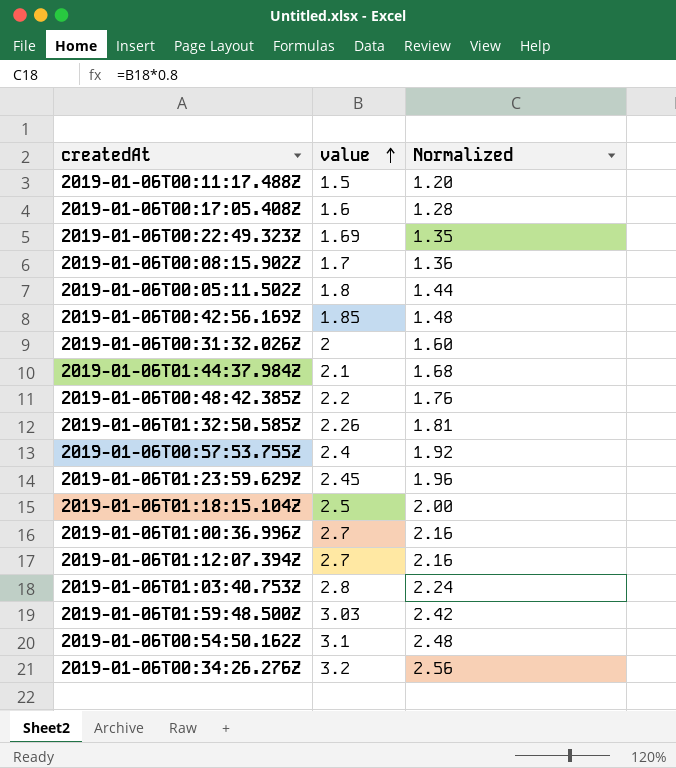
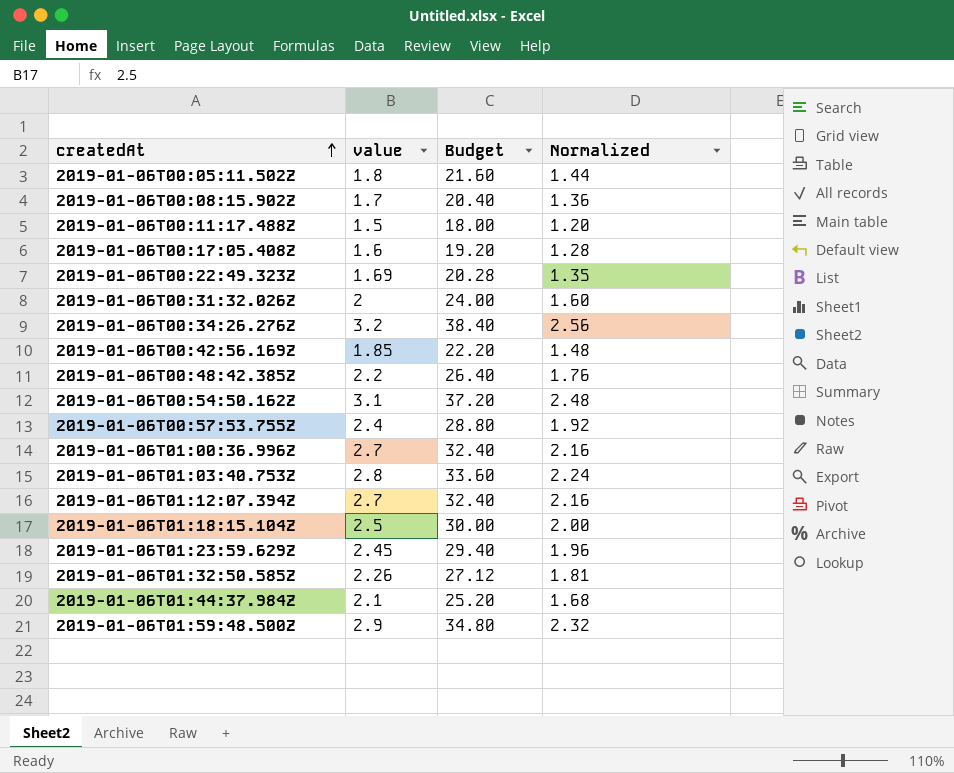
row order: value ascending -> createdAt ascending
column Budget | formula: none -> [value] * 12
2019-01-06T01:59:48.500Z | value: 3.03 -> 2.9
2019-01-06T01:59:48.500Z | Normalized: 2.42 -> 2.32

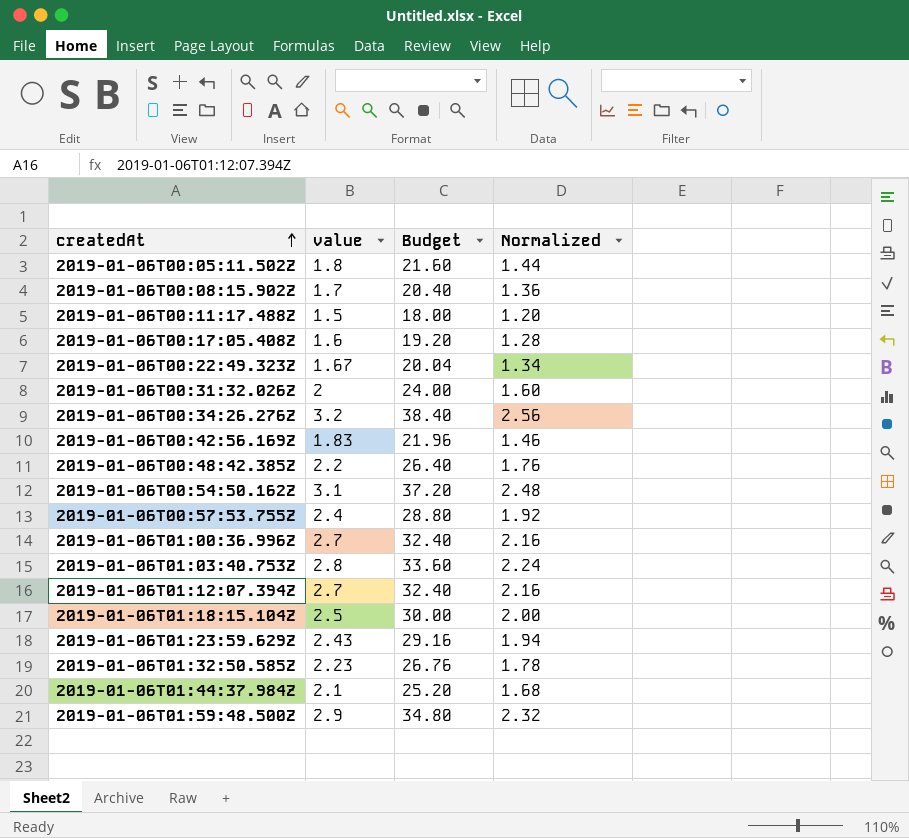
2019-01-06T00:22:49.323Z | value: 1.69 -> 1.67
2019-01-06T00:22:49.323Z | Budget: 20.28 -> 20.04
2019-01-06T00:22:49.323Z | Normalized: 1.35 -> 1.34
2019-01-06T00:42:56.169Z | value: 1.85 -> 1.83
2019-01-06T00:42:56.169Z | Budget: 22.20 -> 21.96
2019-01-06T00:42:56.169Z | Normalized: 1.48 -> 1.46
2019-01-06T01:23:59.629Z | value: 2.45 -> 2.43
2019-01-06T01:23:59.629Z | Budget: 29.40 -> 29.16
2019-01-06T01:23:59.629Z | Normalized: 1.96 -> 1.94
2019-01-06T01:32:50.585Z | value: 2.26 -> 2.23
2019-01-06T01:32:50.585Z | Budget: 27.12 -> 26.76
2019-01-06T01:32:50.585Z | Normalized: 1.81 -> 1.78

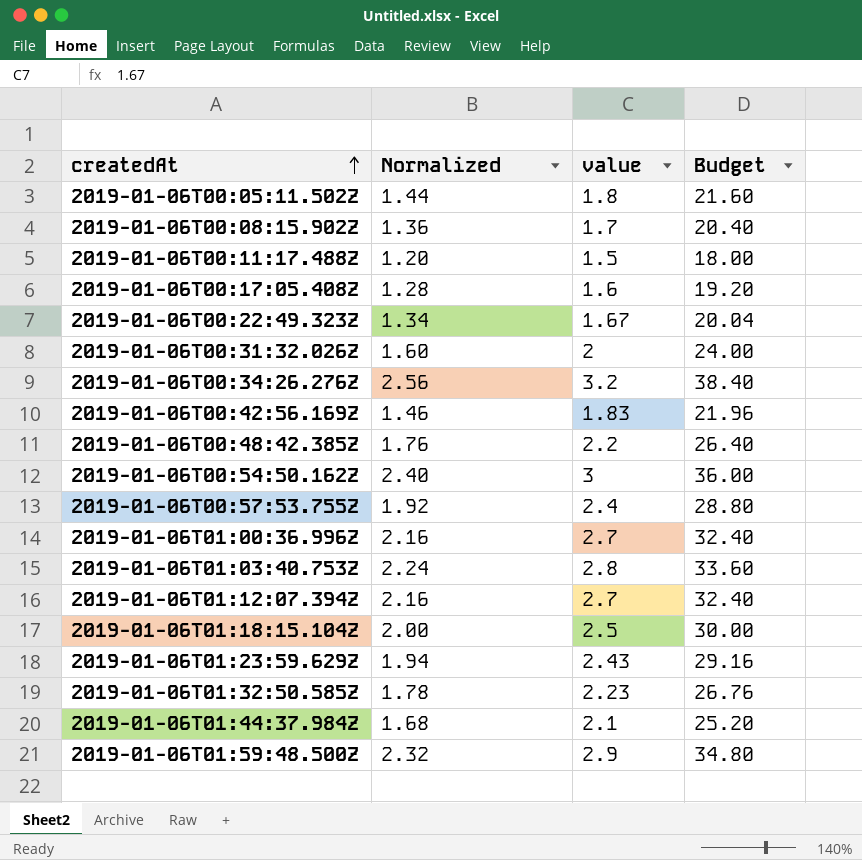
column Normalized | position: 4 -> 2
2019-01-06T00:54:50.162Z | Normalized: 2.48 -> 2.40
2019-01-06T00:54:50.162Z | value: 3.1 -> 3
2019-01-06T00:54:50.162Z | Budget: 37.20 -> 36.00

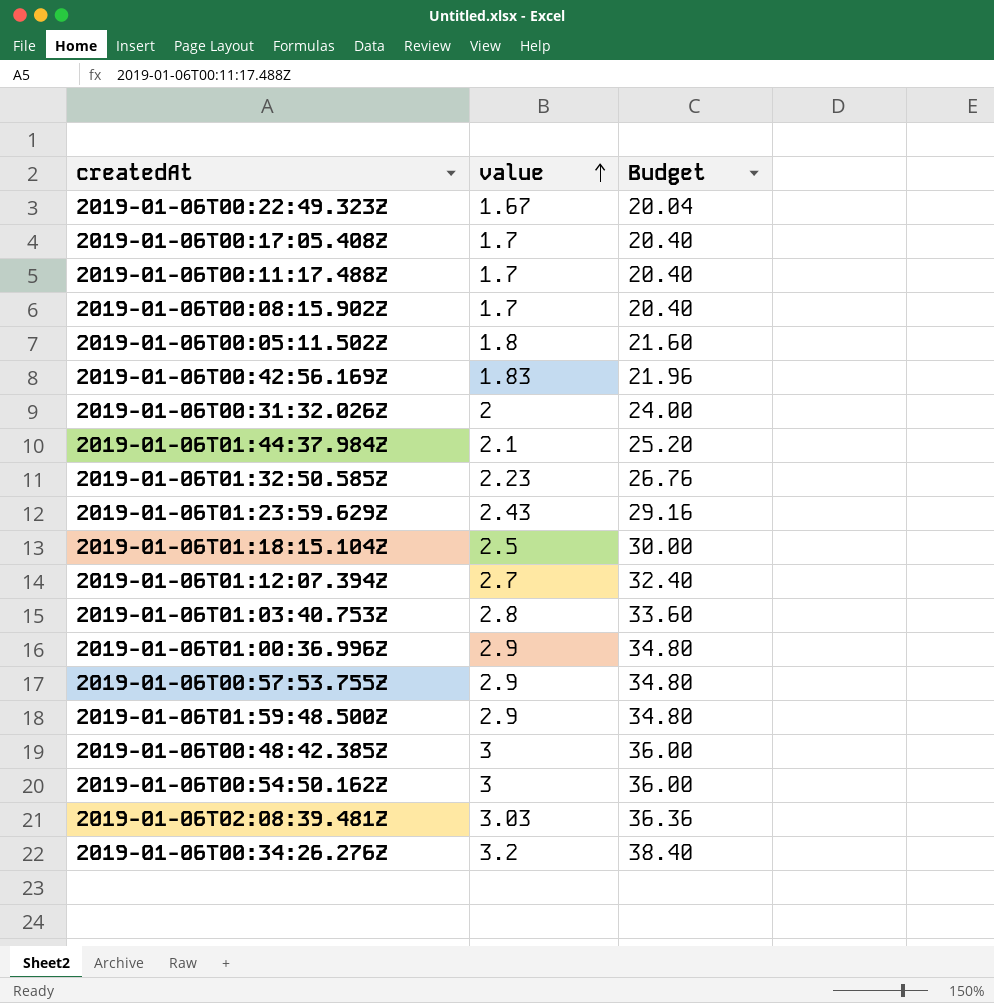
row order: createdAt ascending -> value ascending
column Normalized | formula: [value] * 0.8 -> none
2019-01-06T00:17:05.408Z | value: 1.6 -> 1.7
2019-01-06T00:17:05.408Z | Budget: 19.20 -> 20.40
2019-01-06T00:11:17.488Z | value: 1.5 -> 1.7
2019-01-06T00:11:17.488Z | Budget: 18.00 -> 20.40
2019-01-06T01:00:36.996Z | value: 2.7 -> 2.9
2019-01-06T01:00:36.996Z | Budget: 32.40 -> 34.80
2019-01-06T00:57:53.755Z | value: 2.4 -> 2.9
2019-01-06T00:57:53.755Z | Budget: 28.80 -> 34.80
2019-01-06T00:48:42.385Z | value: 2.2 -> 3
2019-01-06T00:48:42.385Z | Budget: 26.40 -> 36.00
row 2019-01-06T02:08:39.481Z: none -> 3.03 | 36.36

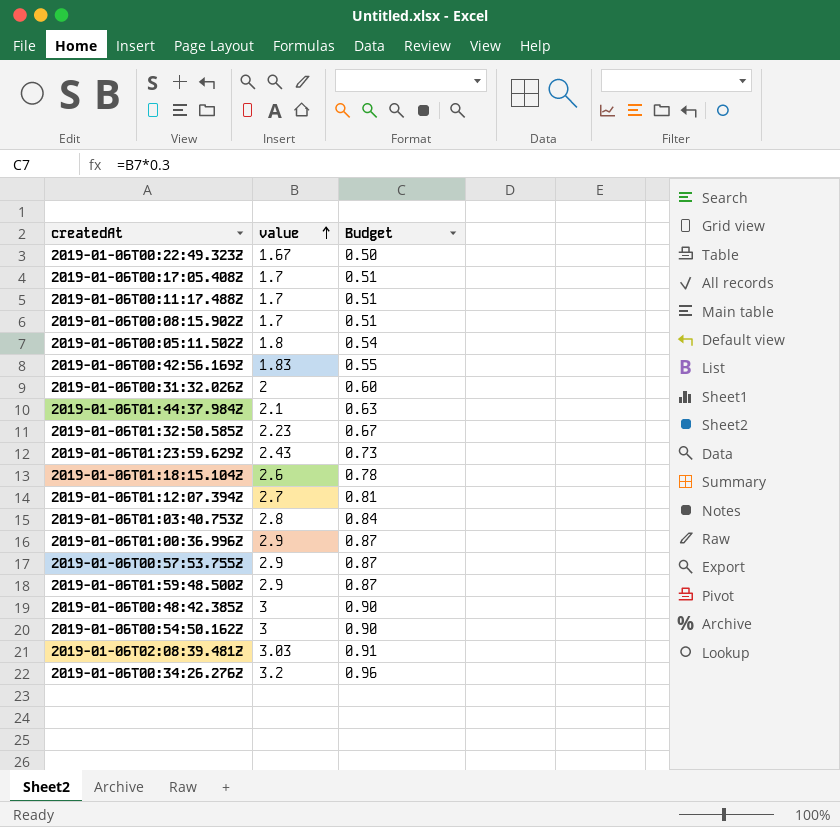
column Budget | formula: [value] * 12 -> [value] * 0.3
2019-01-06T01:18:15.104Z | value: 2.5 -> 2.6

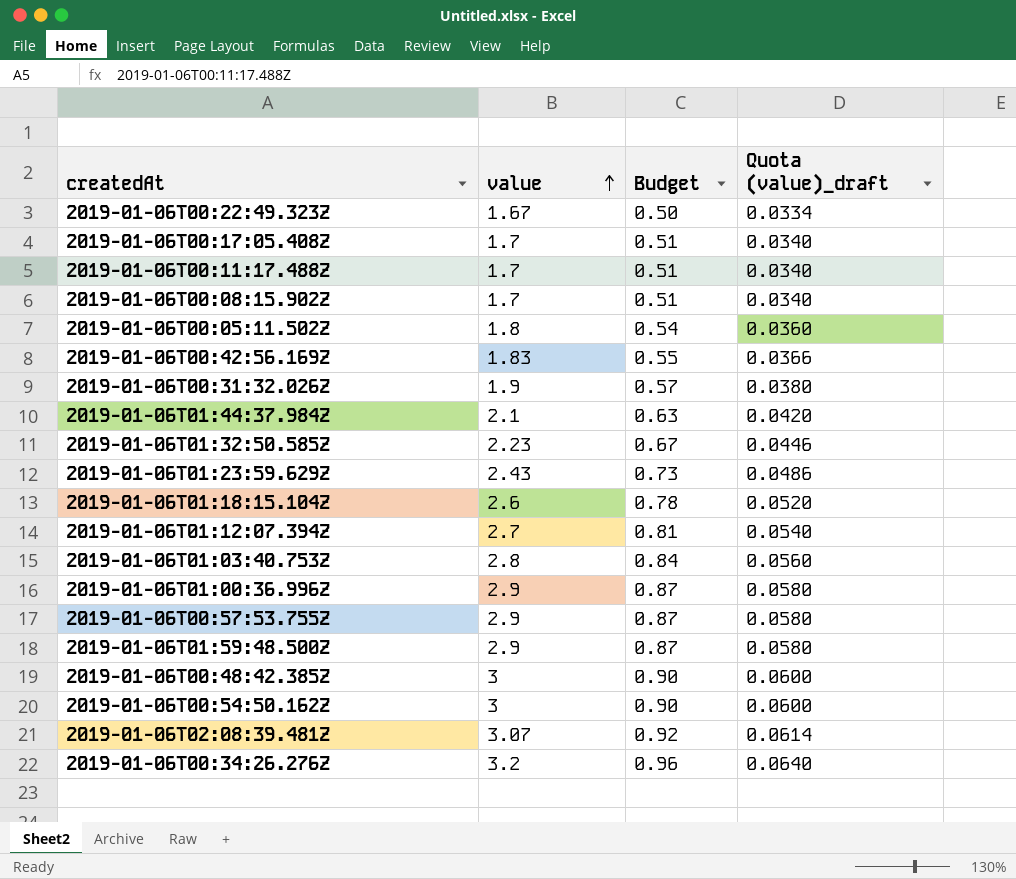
column Quota (value)_draft | formula: none -> [value] * 0.02
2019-01-06T00:31:32.026Z | value: 2 -> 1.9
2019-01-06T00:31:32.026Z | Budget: 0.60 -> 0.57
2019-01-06T02:08:39.481Z | value: 3.03 -> 3.07
2019-01-06T02:08:39.481Z | Budget: 0.91 -> 0.92

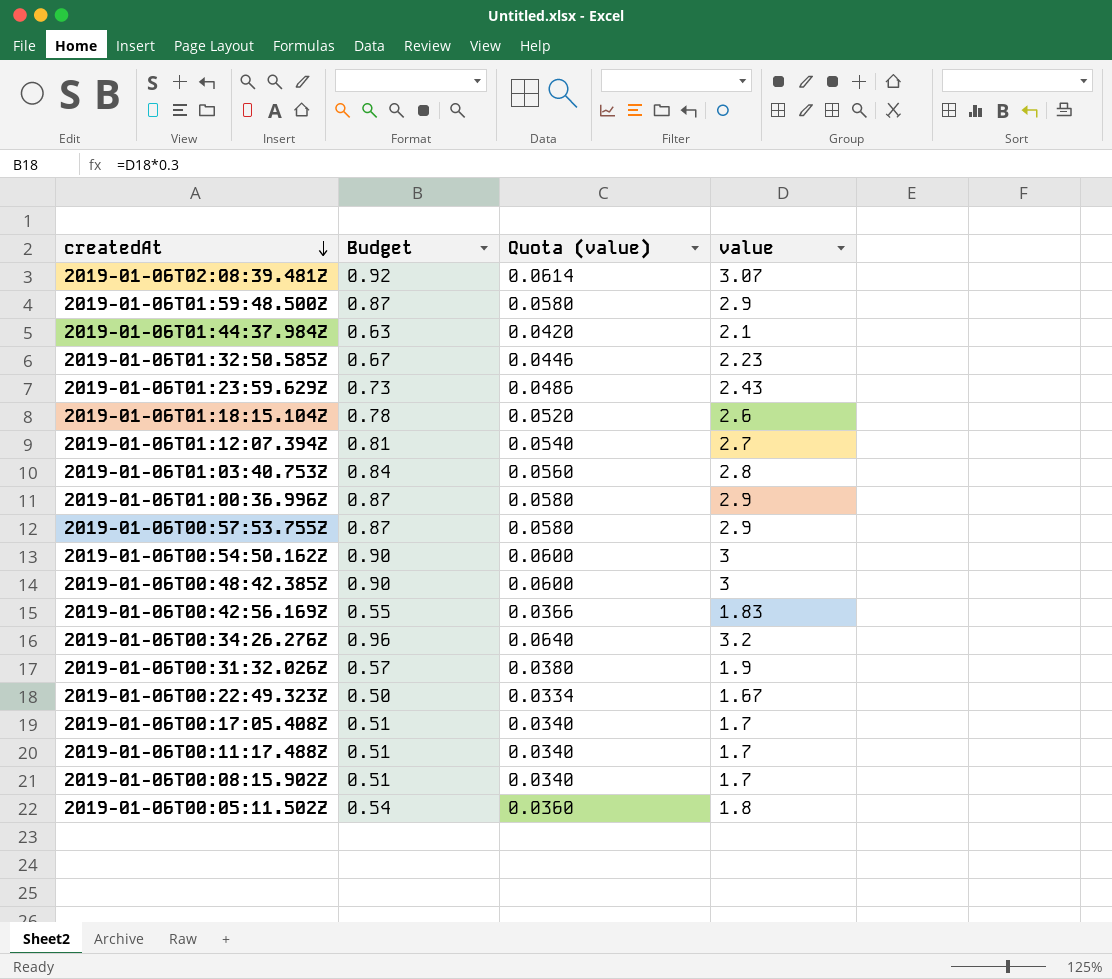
row order: value ascending -> createdAt descending
column name: Quota (value)_draft -> Quota (value)
column value | position: 2 -> 4

